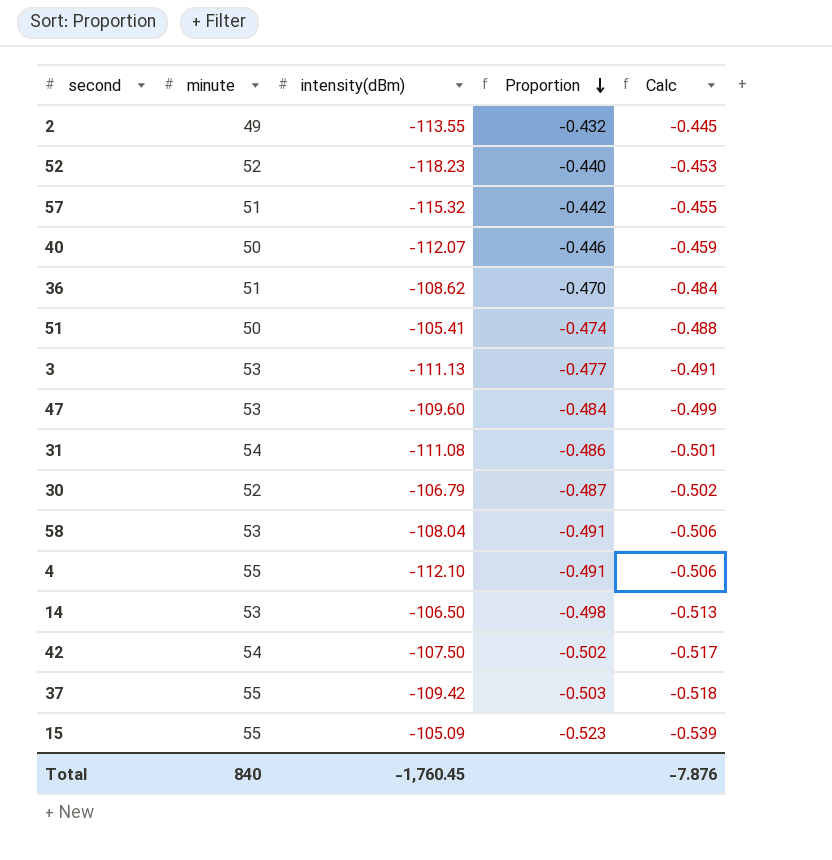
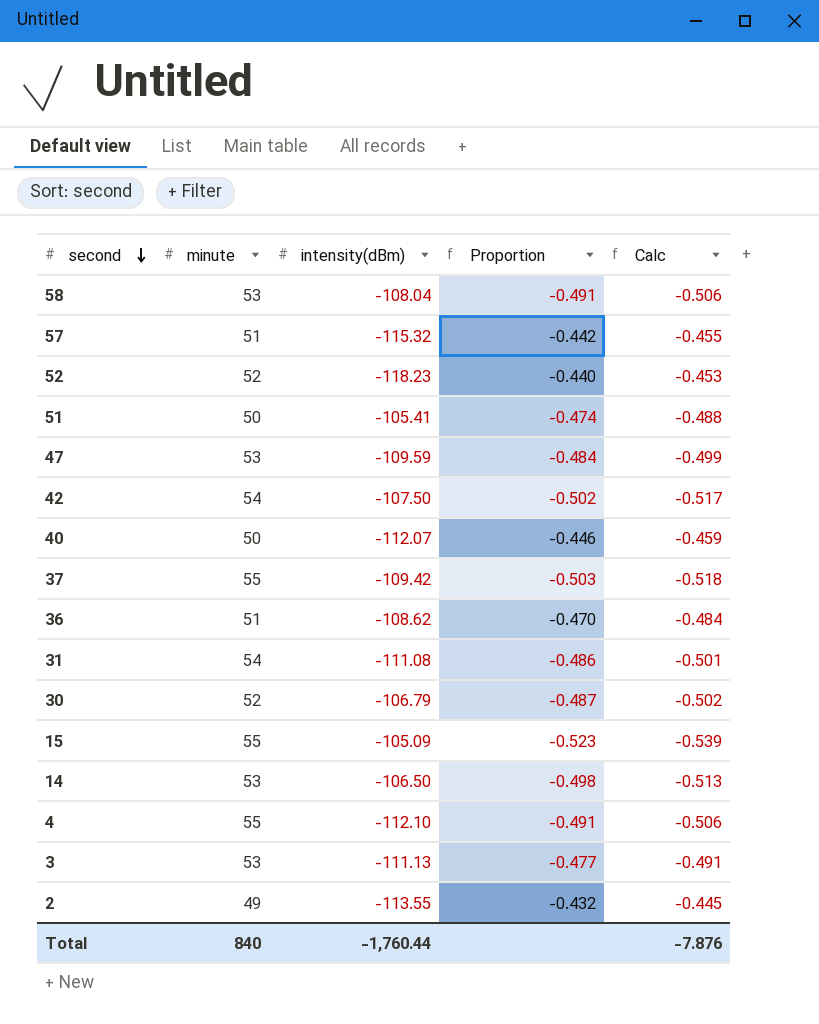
row order: Proportion descending -> second descending
47 | intensity(dBm): -109.60 -> -109.59
Total | intensity(dBm): -1,760.45 -> -1,760.44

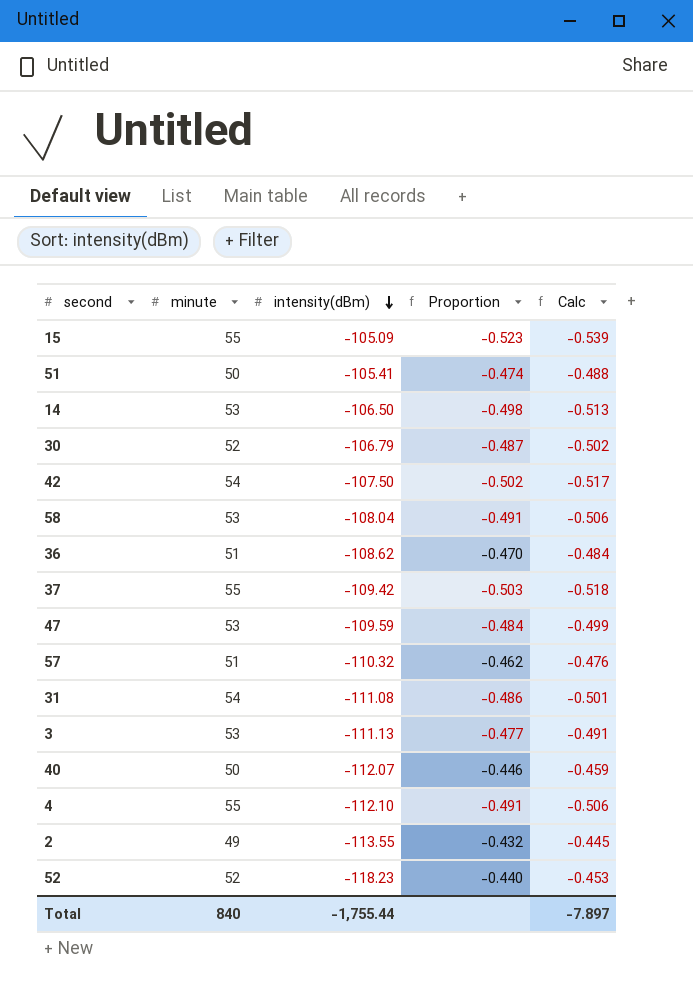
row order: second descending -> intensity(dBm) descending
57 | intensity(dBm): -115.32 -> -110.32
57 | Proportion: -0.442 -> -0.462
57 | Calc: -0.455 -> -0.476
Total | intensity(dBm): -1,760.44 -> -1,755.44
Total | Calc: -7.876 -> -7.897

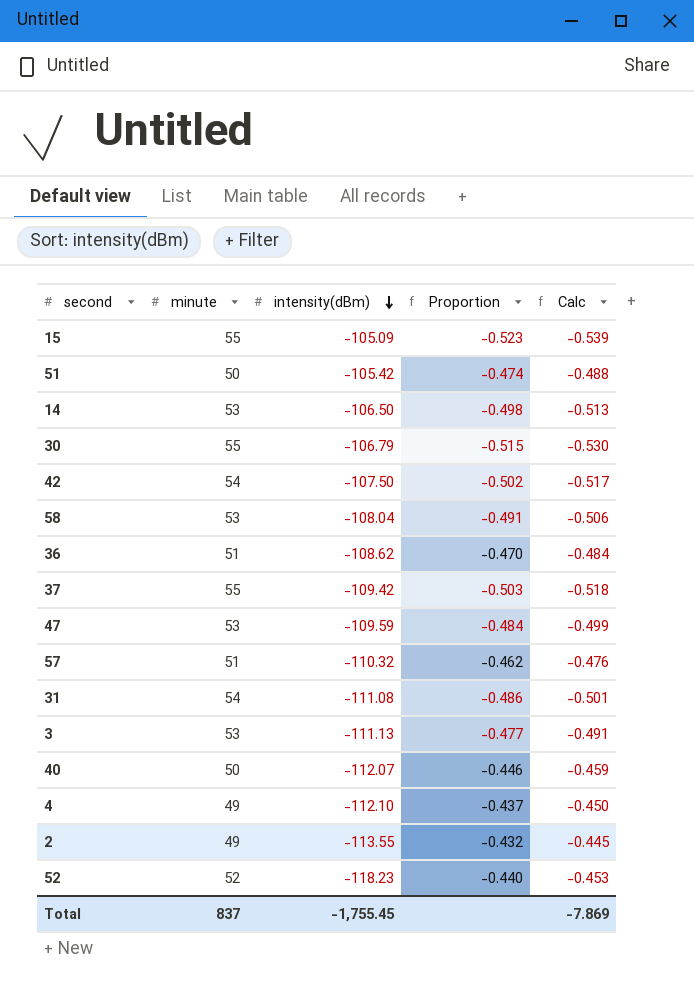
51 | intensity(dBm): -105.41 -> -105.42
30 | minute: 52 -> 55
30 | Proportion: -0.487 -> -0.515
30 | Calc: -0.502 -> -0.530
4 | minute: 55 -> 49
4 | Proportion: -0.491 -> -0.437
4 | Calc: -0.506 -> -0.450
Total | minute: 840 -> 837
Total | intensity(dBm): -1,755.44 -> -1,755.45
Total | Calc: -7.897 -> -7.869

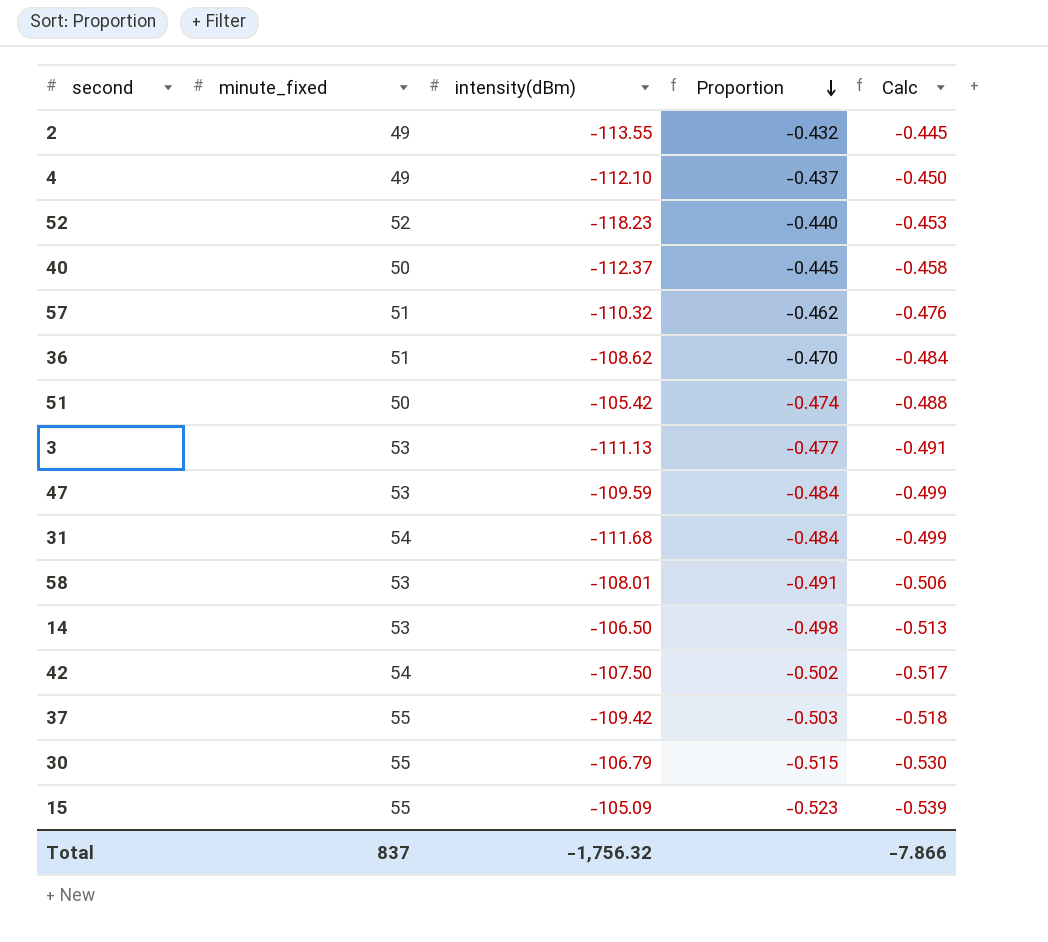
row order: intensity(dBm) descending -> Proportion descending
column name: minute -> minute_fixed
40 | intensity(dBm): -112.07 -> -112.37
40 | Proportion: -0.446 -> -0.445
40 | Calc: -0.459 -> -0.458
31 | intensity(dBm): -111.08 -> -111.68
31 | Proportion: -0.486 -> -0.484
31 | Calc: -0.501 -> -0.499
58 | intensity(dBm): -108.04 -> -108.01
Total | intensity(dBm): -1,755.45 -> -1,756.32
Total | Calc: -7.869 -> -7.866

